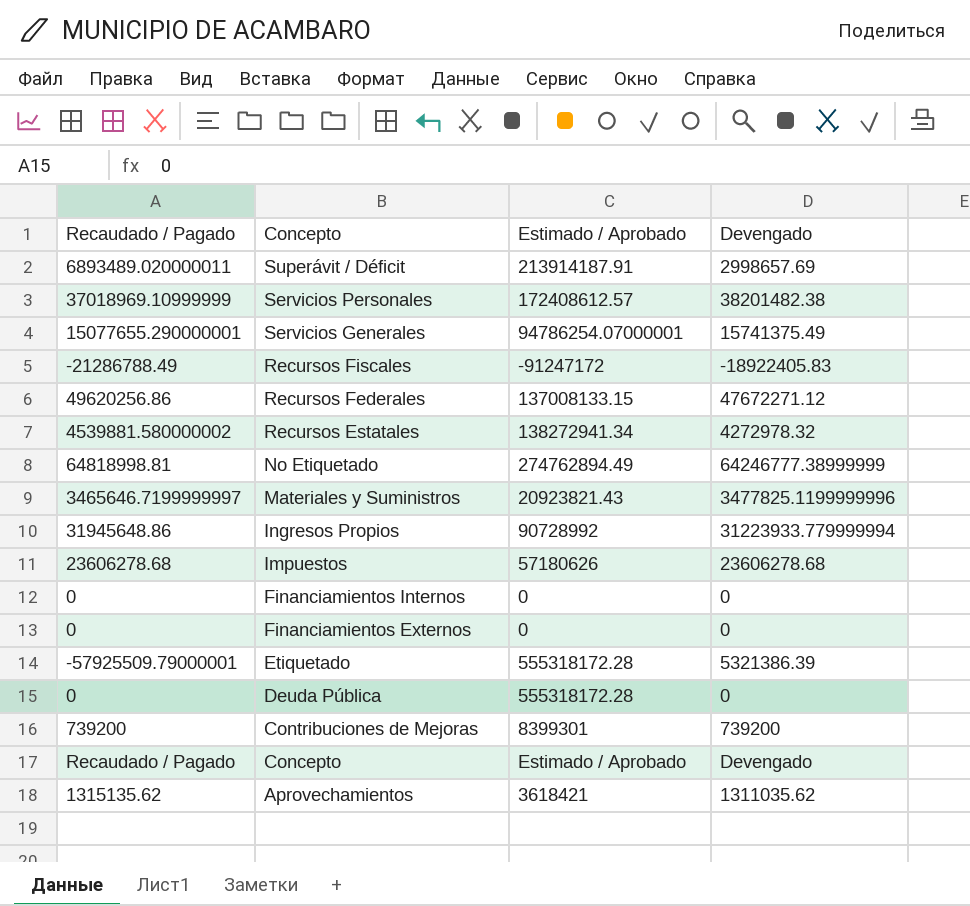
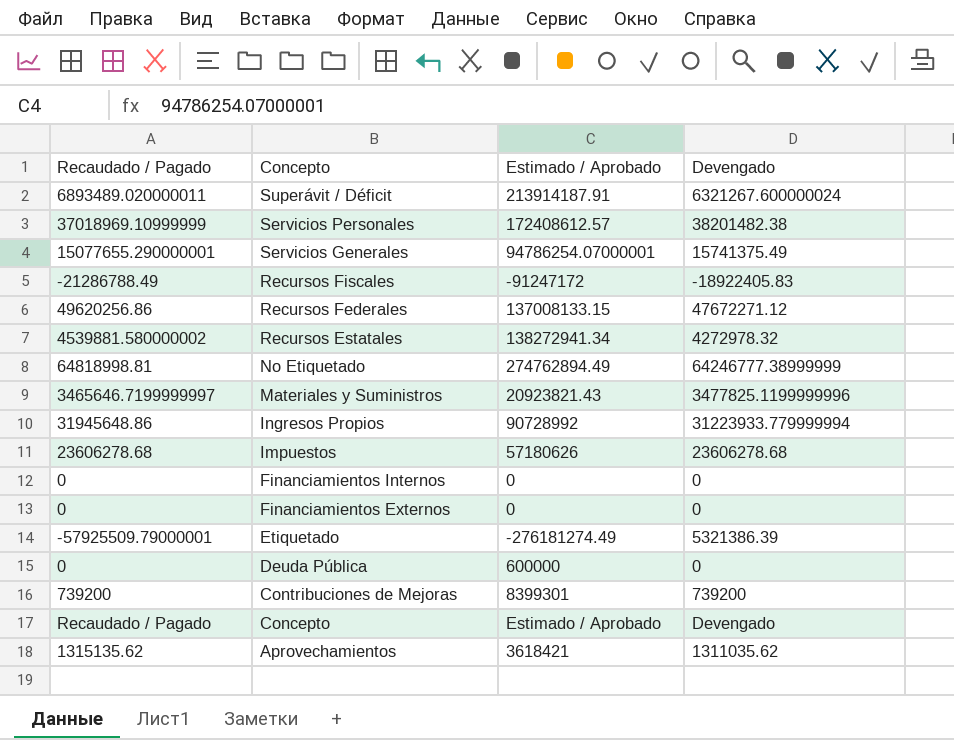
Superávit / Déficit | Devengado: 2998657.69 -> 6321267.600000024
Etiquetado | Estimado / Aprobado: 555318172.28 -> -276181274.49
Deuda Pública | Estimado / Aprobado: 555318172.28 -> 600000

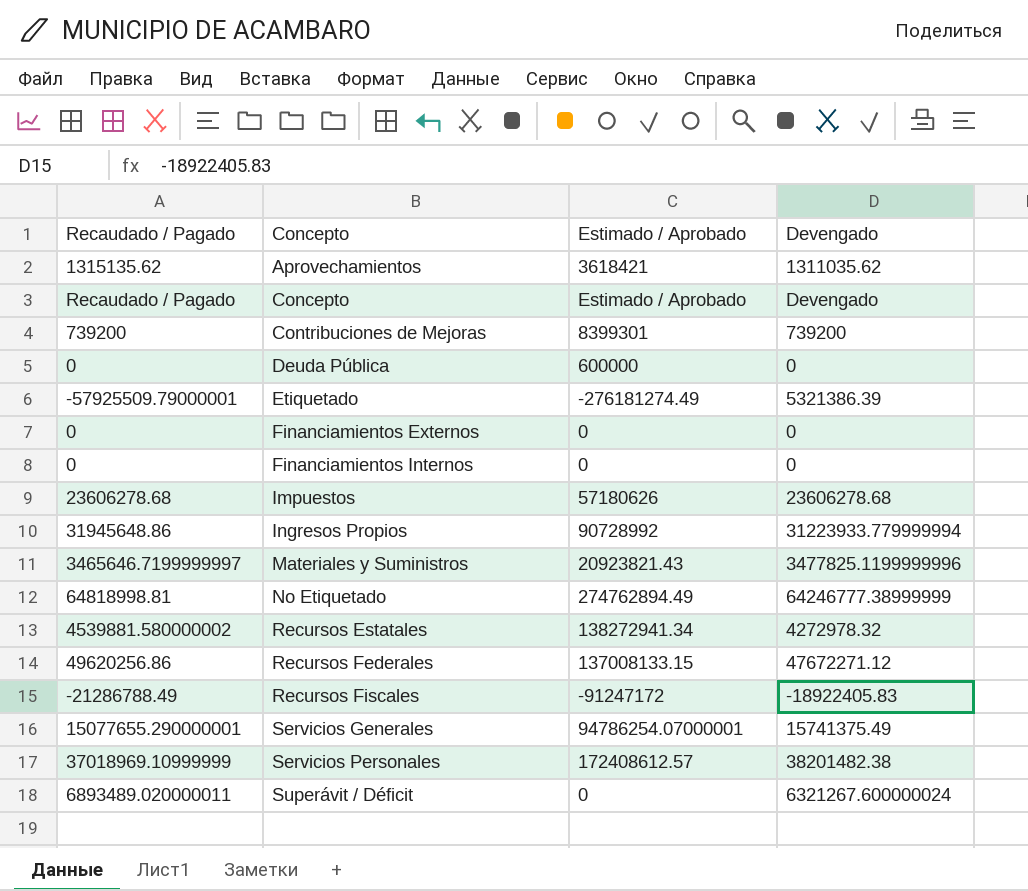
row order: Concepto descending -> Concepto ascending
Superávit / Déficit | Estimado / Aprobado: 213914187.91 -> 0

